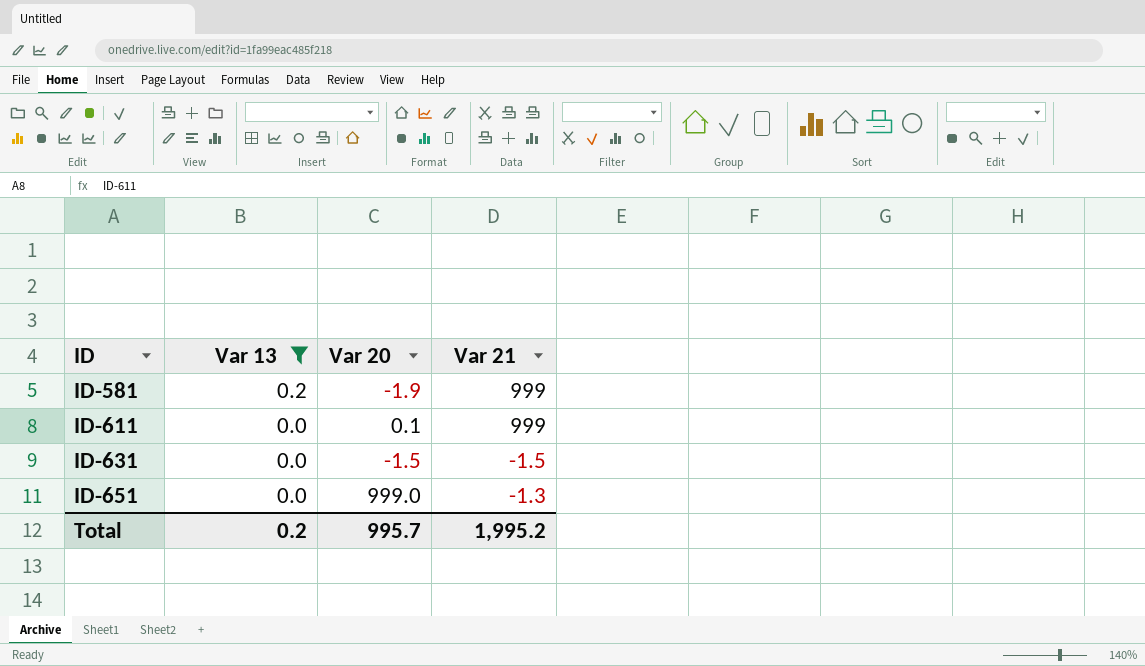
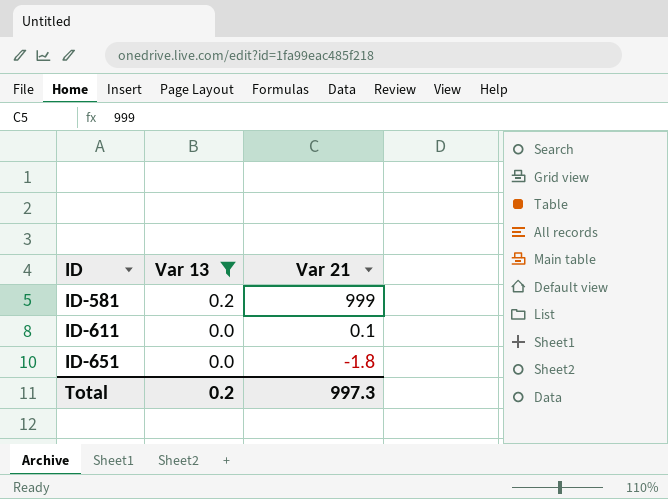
column Var 20 | position: 3 -> none
row ID-631: 0.0 | -1.5 | -1.5 -> none
ID-611 | Var 21: 999 -> 0.1
ID-651 | Var 21: -1.3 -> -1.8
Total | Var 21: 1,995.2 -> 997.3

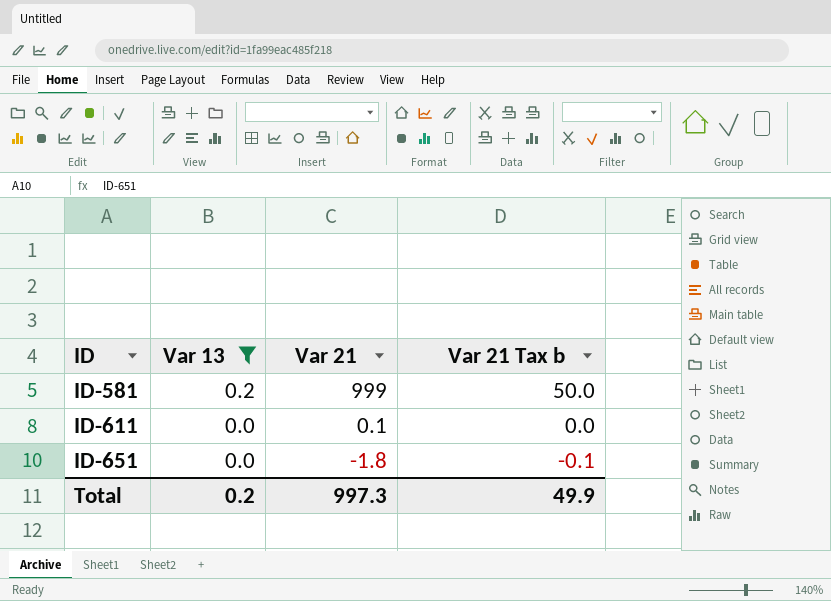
column Var 21 Tax b | formula: none -> [Var 21] * 0.05

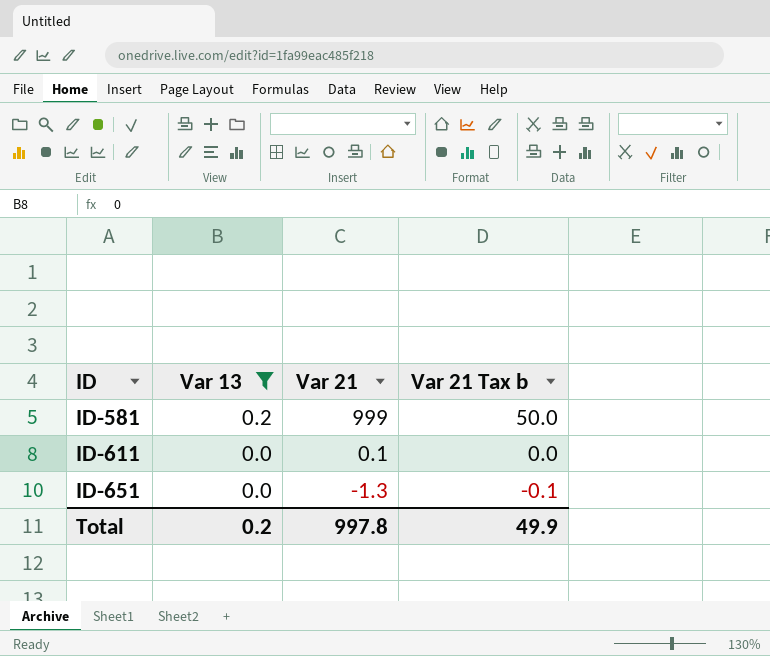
ID-651 | Var 21: -1.8 -> -1.3
Total | Var 21: 997.3 -> 997.8

